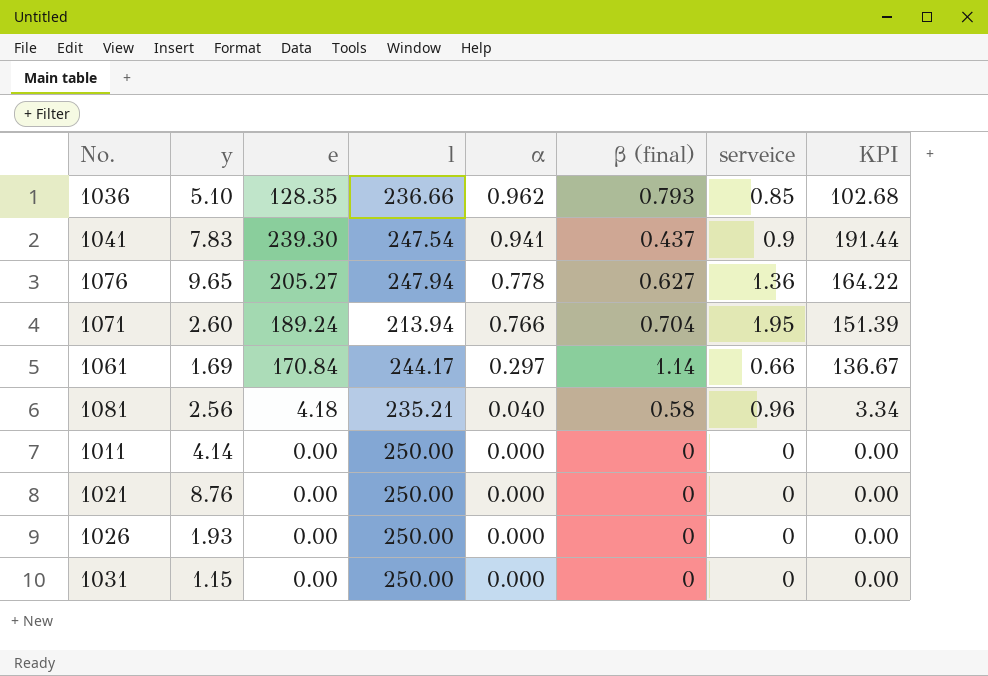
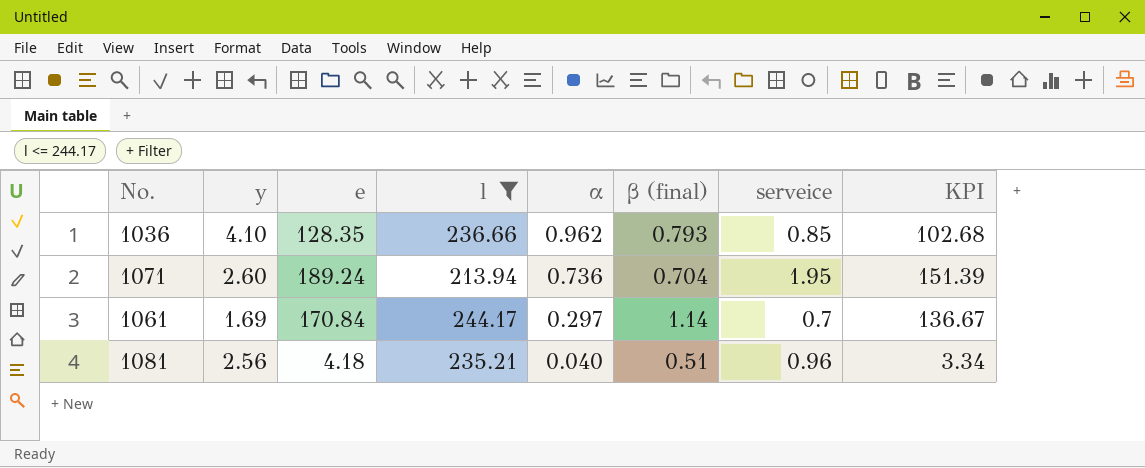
filter: none -> l <= 244.17
1036 | y: 5.10 -> 4.10
1071 | α: 0.766 -> 0.736
1061 | serveice: 0.66 -> 0.7
1081 | β (final): 0.58 -> 0.51

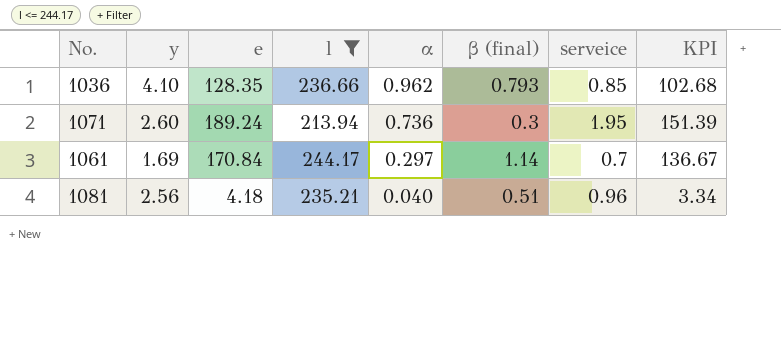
1071 | β (final): 0.704 -> 0.3

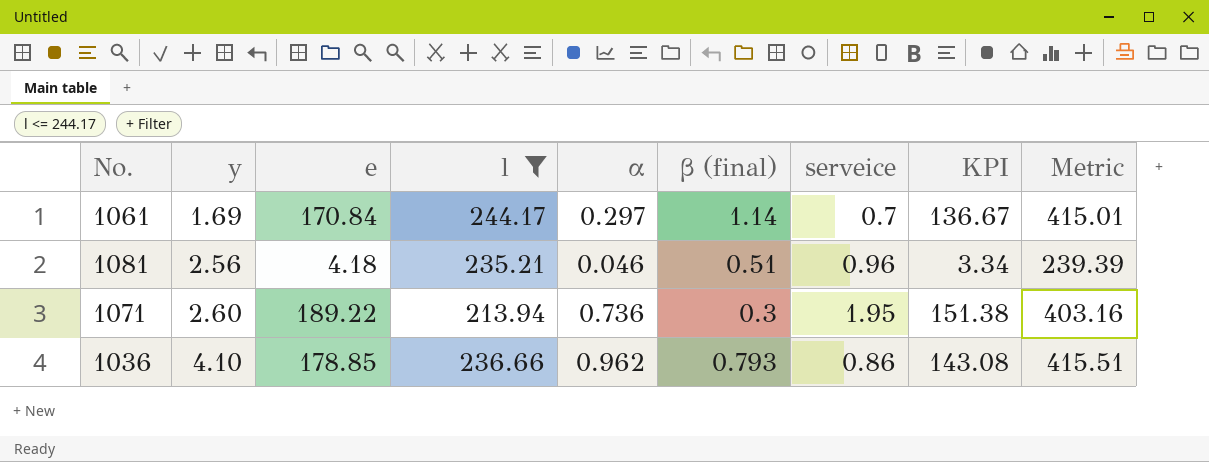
row order: α descending -> y ascending
column Metric | formula: none -> [e] + [l]
1081 | α: 0.040 -> 0.046
1071 | e: 189.24 -> 189.22
1071 | KPI: 151.39 -> 151.38
1036 | e: 128.35 -> 178.85
1036 | serveice: 0.85 -> 0.86
1036 | KPI: 102.68 -> 143.08

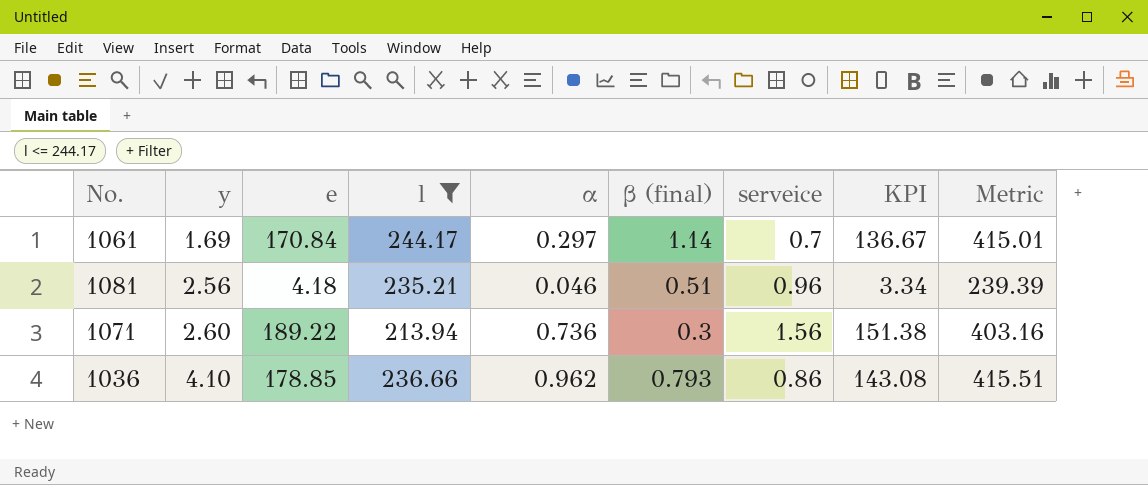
1071 | serveice: 1.95 -> 1.56

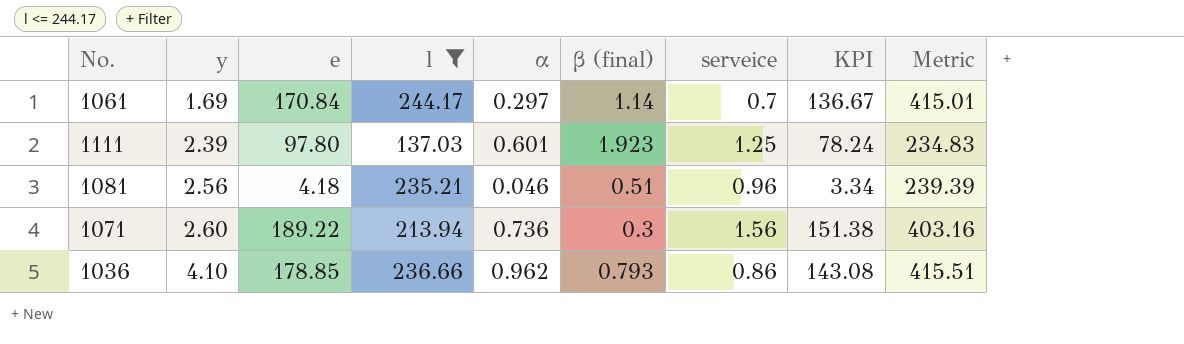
row 1111: none -> 2.39 | 97.80 | 137.03 | 0.601 | 1.923 | 1.25 | 78.24 | 234.83

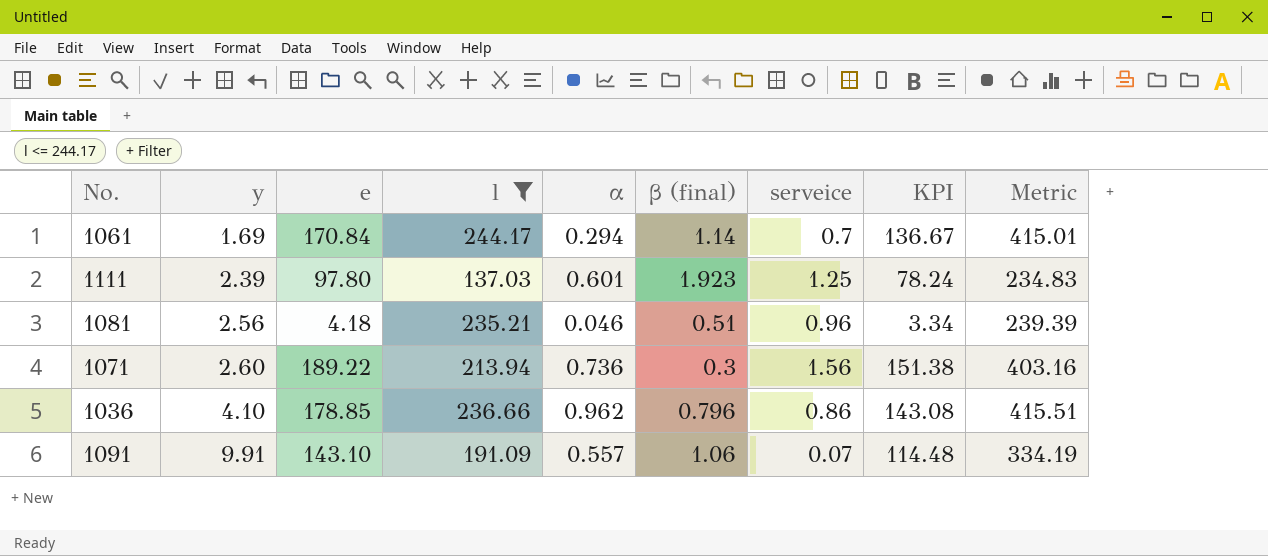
1061 | α: 0.297 -> 0.294
1036 | β (final): 0.793 -> 0.796
row 1091: none -> 9.91 | 143.10 | 191.09 | 0.557 | 1.06 | 0.07 | 114.48 | 334.19

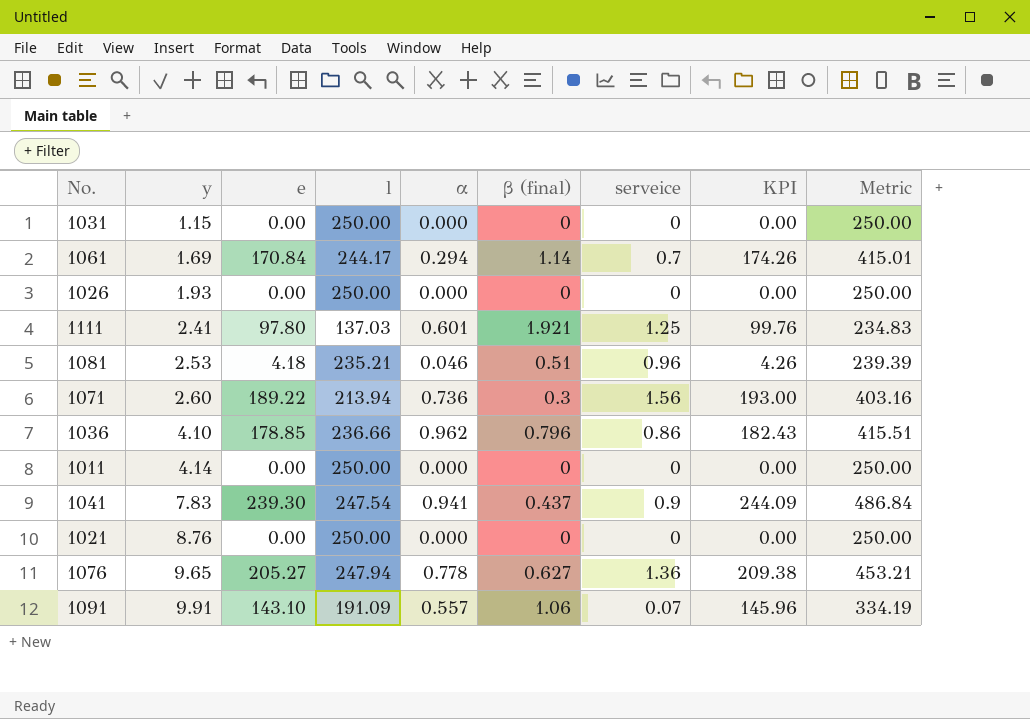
filter: l <= 244.17 -> none
column KPI | formula: [e] * 0.8 -> [e] * 1.02
1111 | y: 2.39 -> 2.41
1111 | β (final): 1.923 -> 1.921
1081 | y: 2.56 -> 2.53

